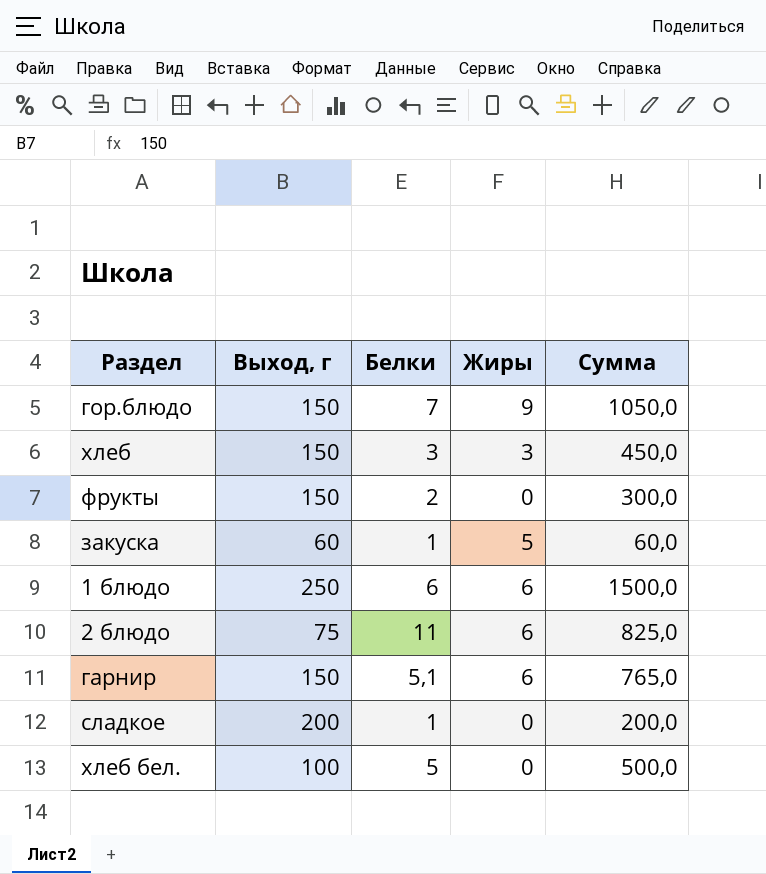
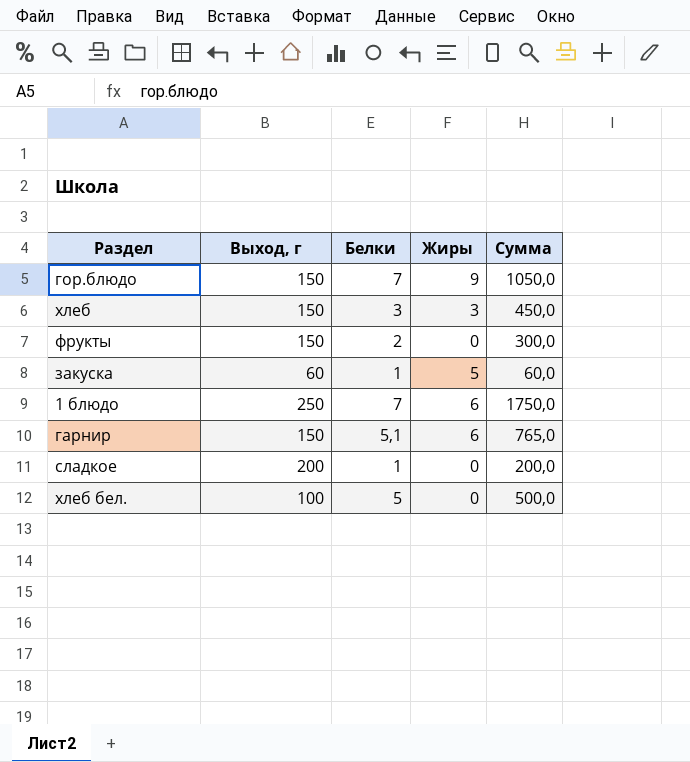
row 2 блюдо: 75 | 11 | 6 | 825,0 -> none
1 блюдо | Белки: 6 -> 7
1 блюдо | Сумма: 1500,0 -> 1750,0

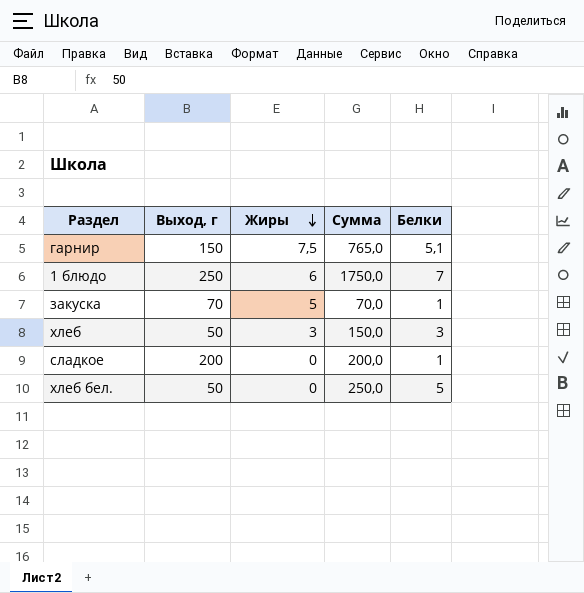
row order: none -> Жиры descending
column Белки | position: 3 -> 5
row гор.блюдо: 150 | 7 | 9 | 1050,0 -> none
row фрукты: 150 | 2 | 0 | 300,0 -> none
гарнир | Жиры: 6 -> 7,5
закуска | Выход, г: 60 -> 70
закуска | Сумма: 60,0 -> 70,0
хлеб | Выход, г: 150 -> 50
хлеб | Сумма: 450,0 -> 150,0
хлеб бел. | Выход, г: 100 -> 50
хлеб бел. | Сумма: 500,0 -> 250,0

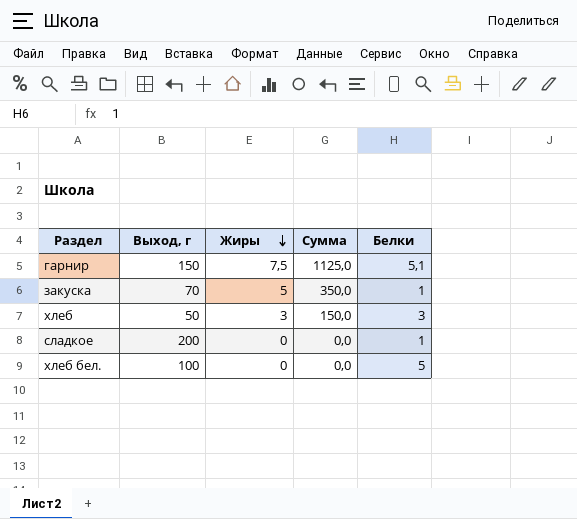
column Сумма | formula: [Выход, г] * [Белки] -> [Выход, г] * [Жиры]
row 1 блюдо: 250 | 6 | 1750,0 | 7 -> none
хлеб бел. | Выход, г: 50 -> 100

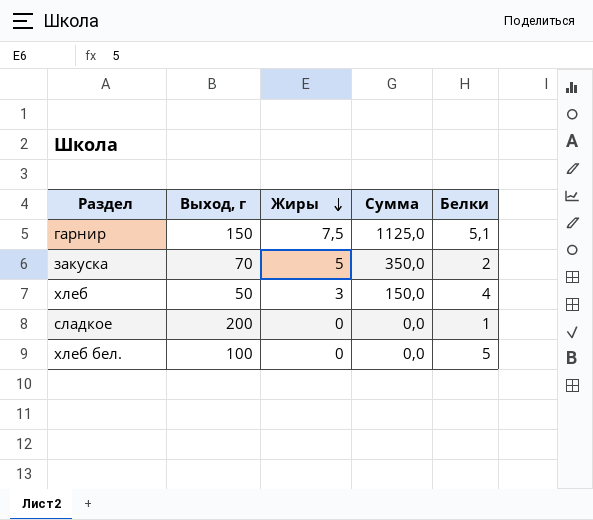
закуска | Белки: 1 -> 2
хлеб | Белки: 3 -> 4

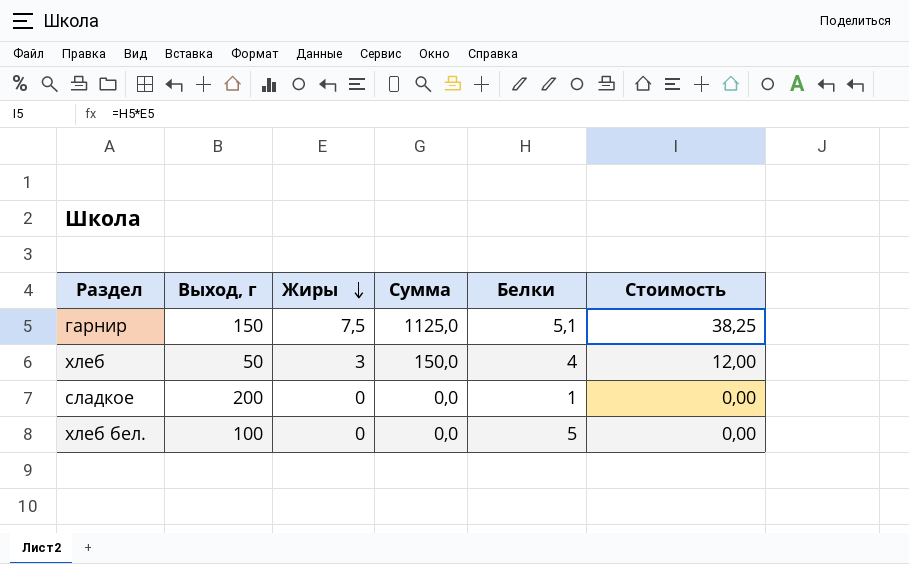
column Стоимость | formula: none -> [Жиры] * [Белки]
row закуска: 70 | 5 | 350,0 | 2 -> none

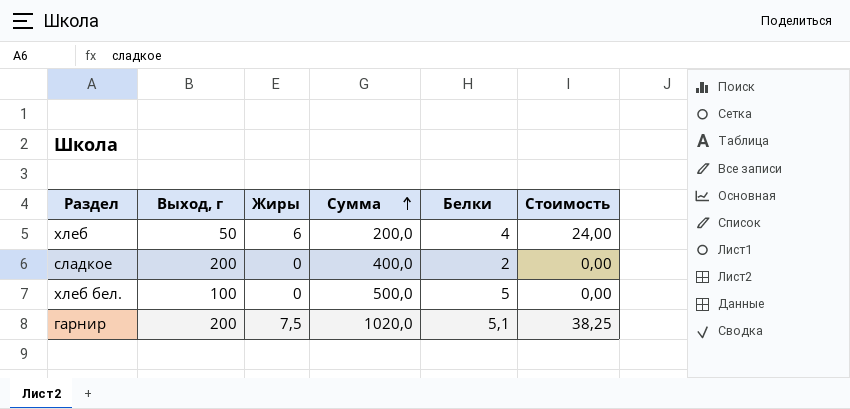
row order: Жиры descending -> Сумма ascending
column Сумма | formula: [Выход, г] * [Жиры] -> [Выход, г] * [Белки]
хлеб | Жиры: 3 -> 6
хлеб | Стоимость: 12,00 -> 24,00
сладкое | Белки: 1 -> 2
гарнир | Выход, г: 150 -> 200

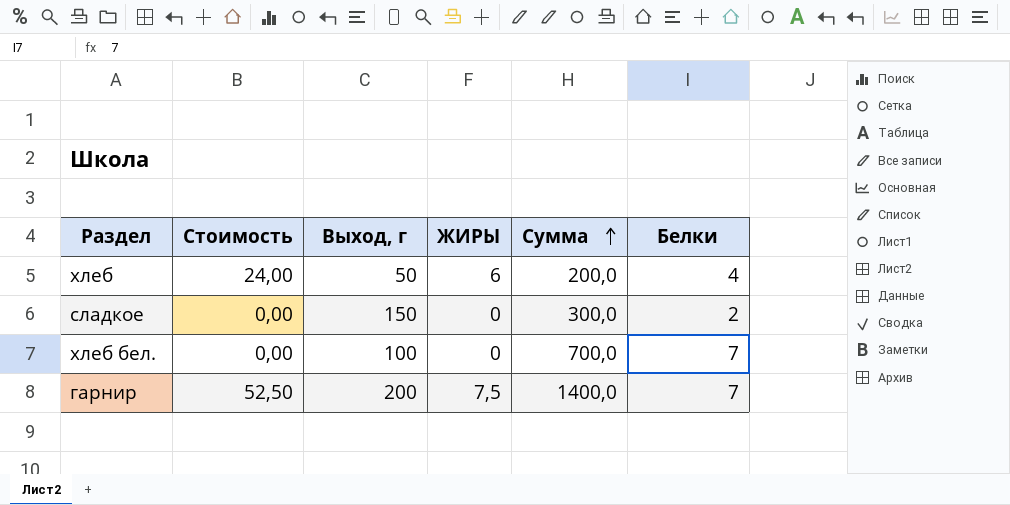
column Стоимость | position: 6 -> 2
column name: Жиры -> ЖИРЫ
сладкое | Выход, г: 200 -> 150
сладкое | Сумма: 400,0 -> 300,0
хлеб бел. | Сумма: 500,0 -> 700,0
хлеб бел. | Белки: 5 -> 7
гарнир | Стоимость: 38,25 -> 52,50
гарнир | Сумма: 1020,0 -> 1400,0
гарнир | Белки: 5,1 -> 7

